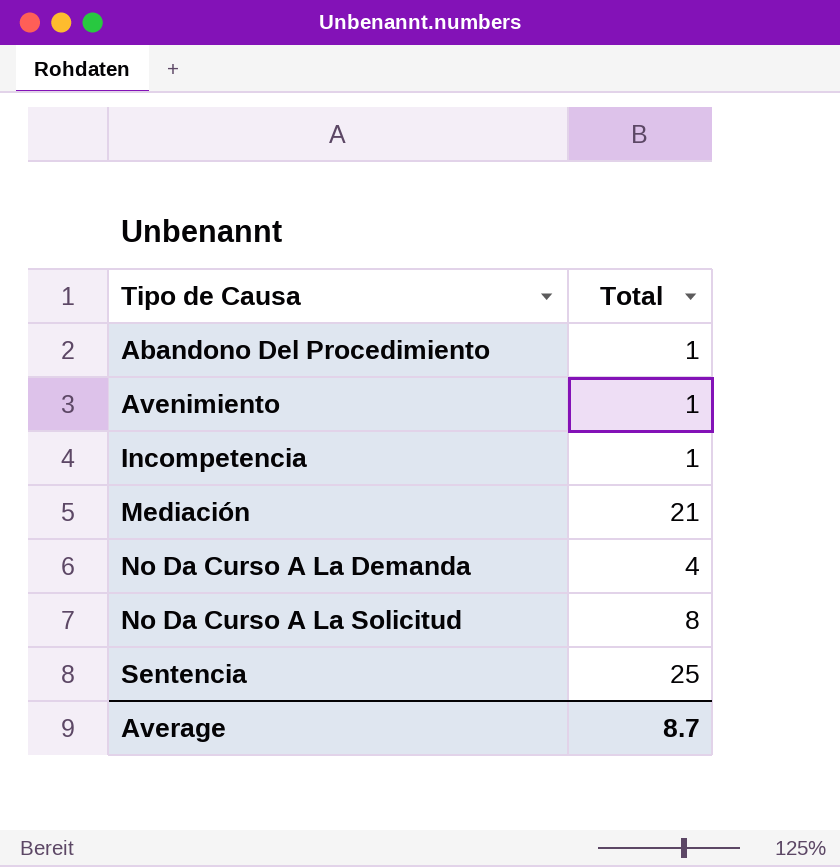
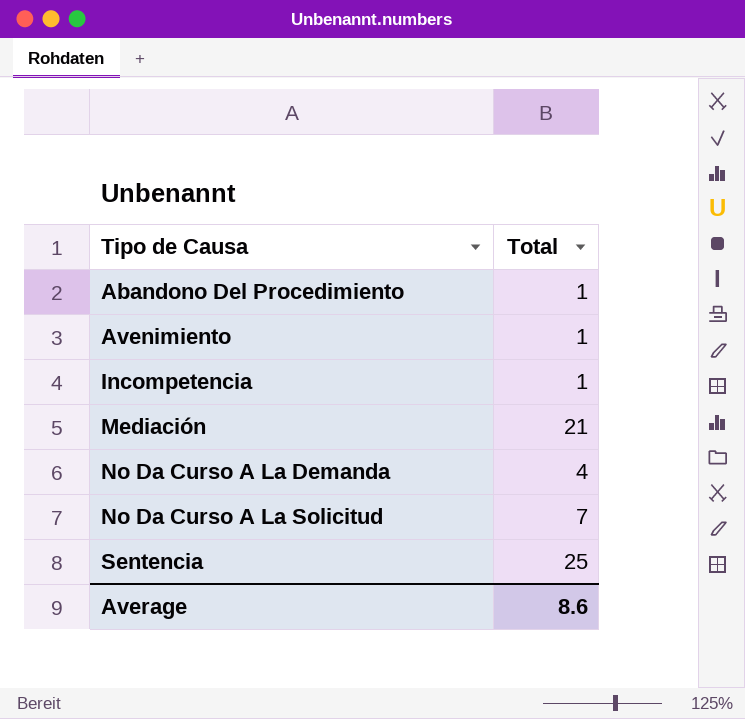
No Da Curso A La Solicitud | Total: 8 -> 7
Average | Total: 8.7 -> 8.6

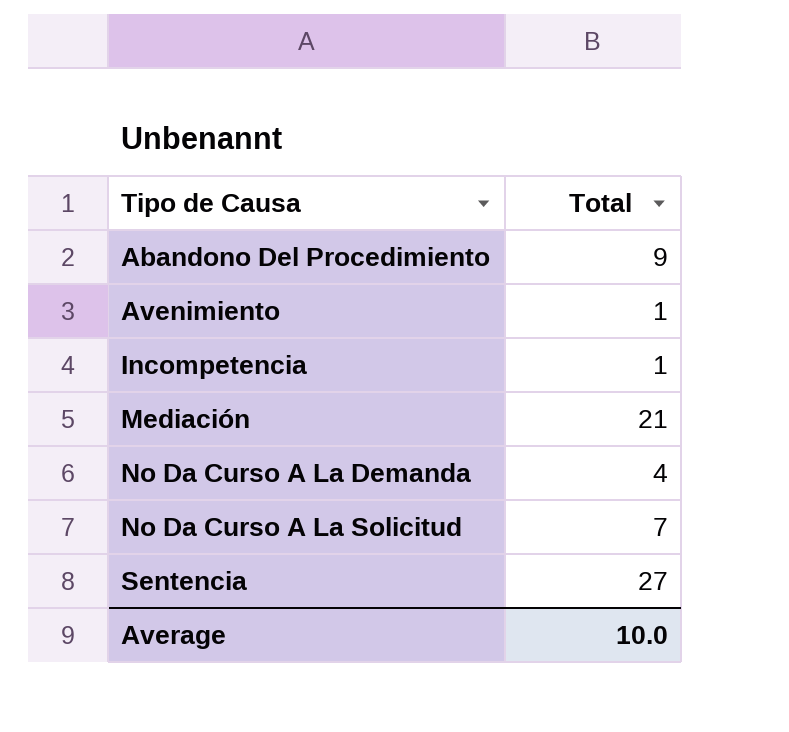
Abandono Del Procedimiento | Total: 1 -> 9
Sentencia | Total: 25 -> 27
Average | Total: 8.6 -> 10.0

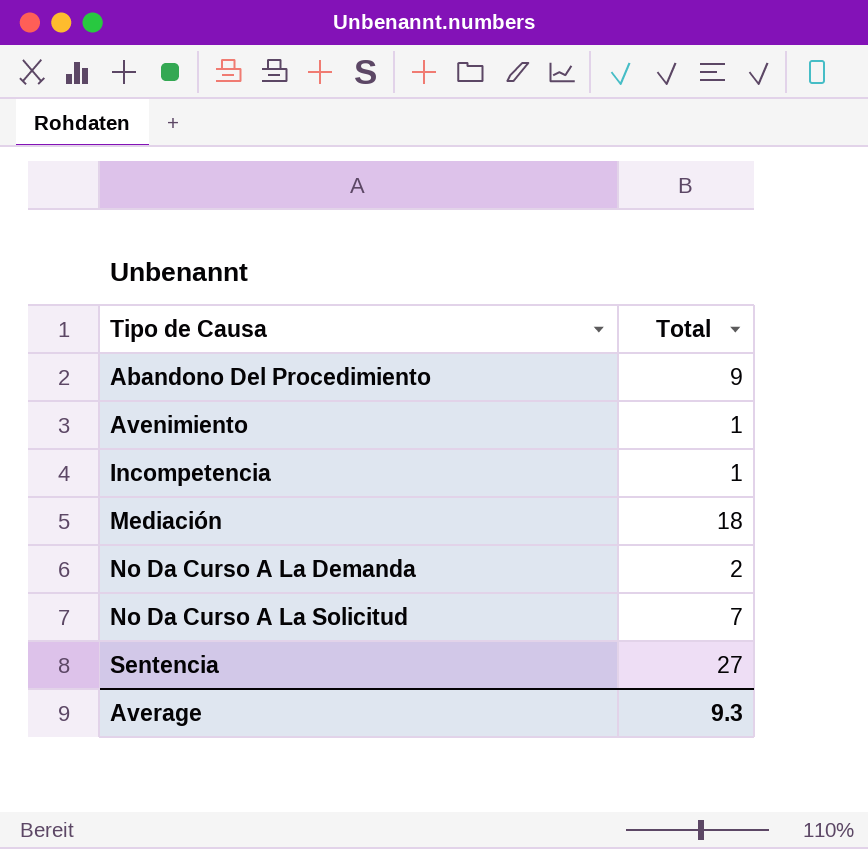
Mediación | Total: 21 -> 18
No Da Curso A La Demanda | Total: 4 -> 2
Average | Total: 10.0 -> 9.3

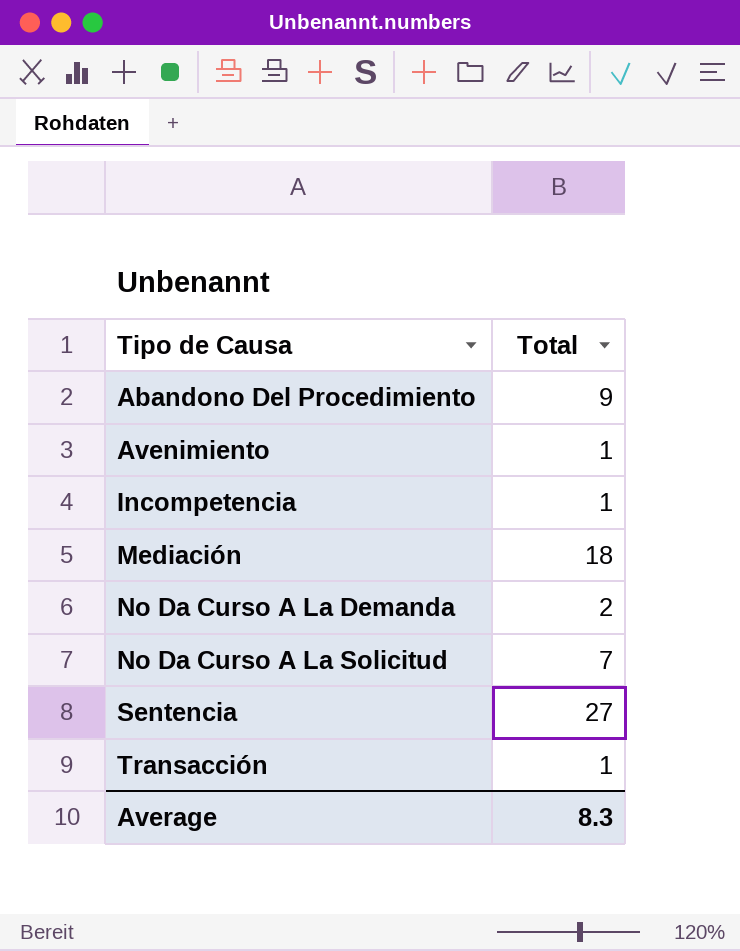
row Transacción: none -> 1
Average | Total: 9.3 -> 8.3

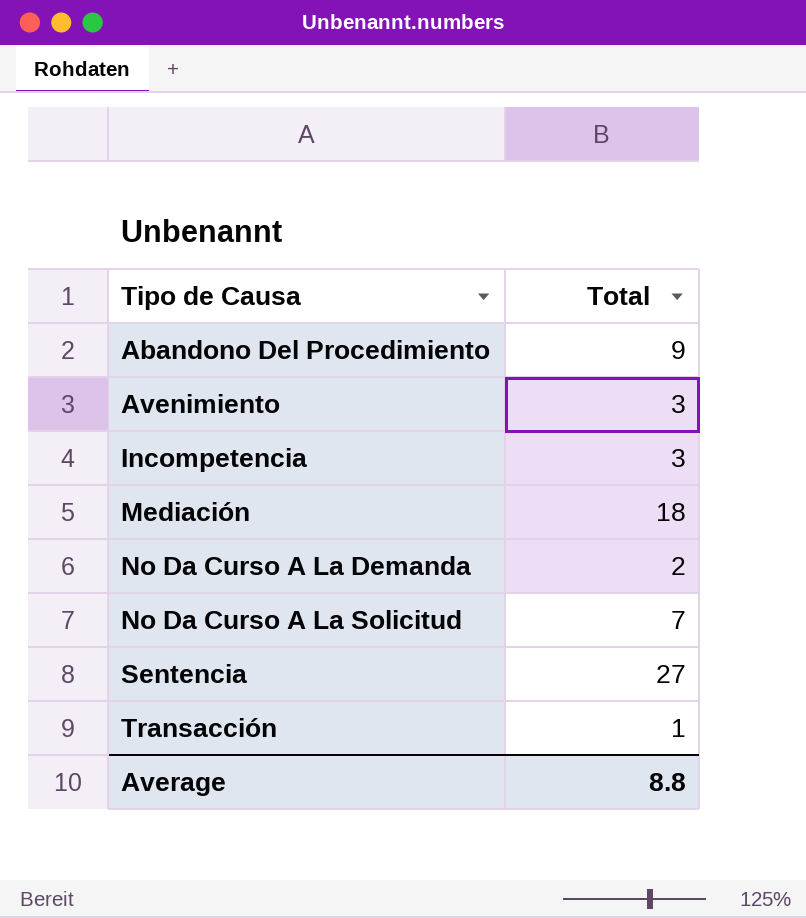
Avenimiento | Total: 1 -> 3
Incompetencia | Total: 1 -> 3
Average | Total: 8.3 -> 8.8

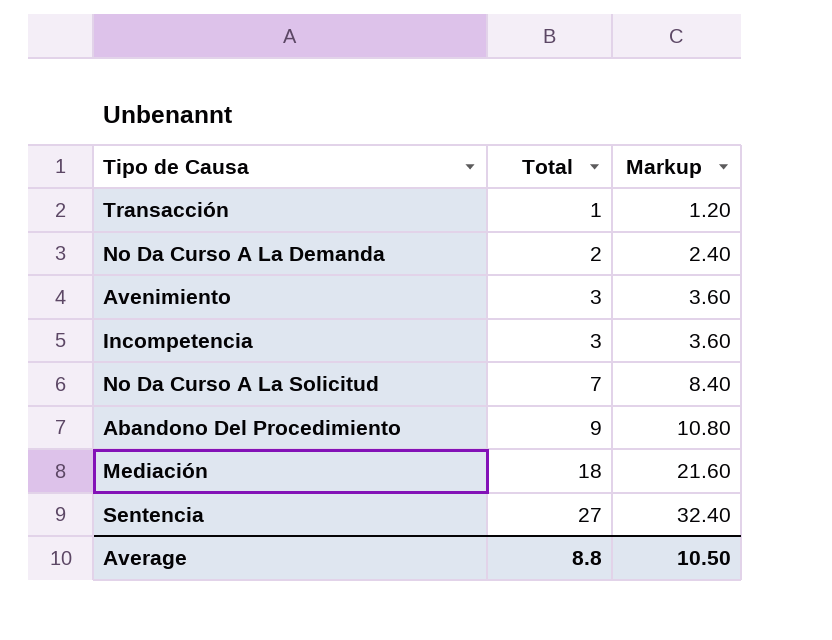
row order: Tipo de Causa ascending -> Total ascending
column Markup | formula: none -> [Total] * 1.2

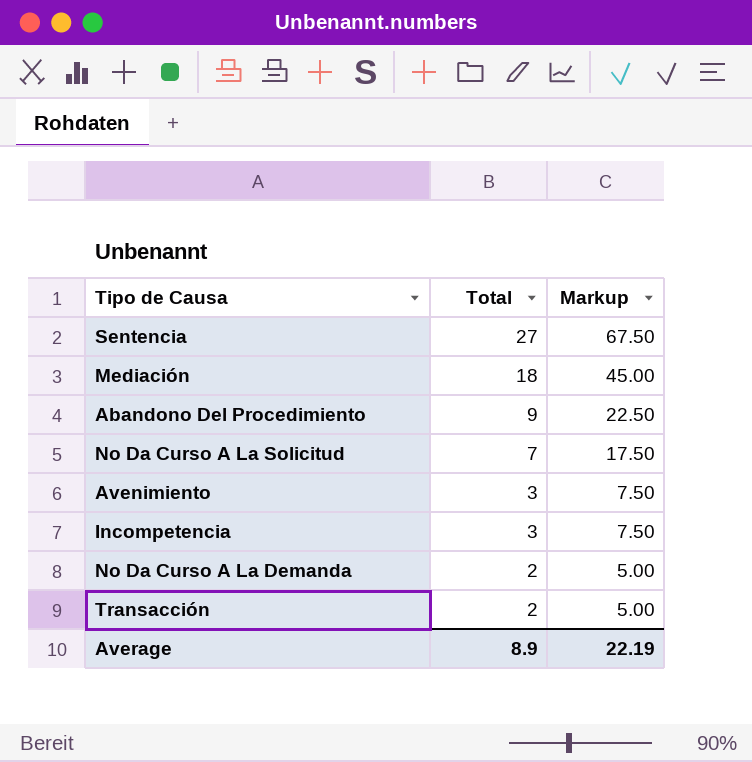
row order: Total ascending -> Total descending
column Markup | formula: [Total] * 1.2 -> [Total] * 2.5
Transacción | Total: 1 -> 2
Average | Total: 8.8 -> 8.9
Average | Markup: 10.50 -> 22.19

